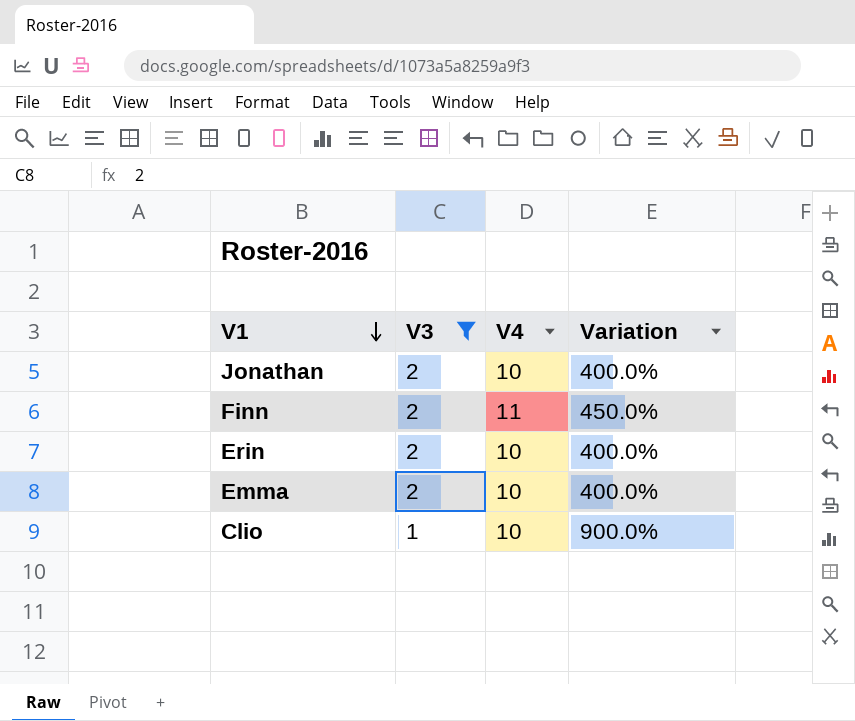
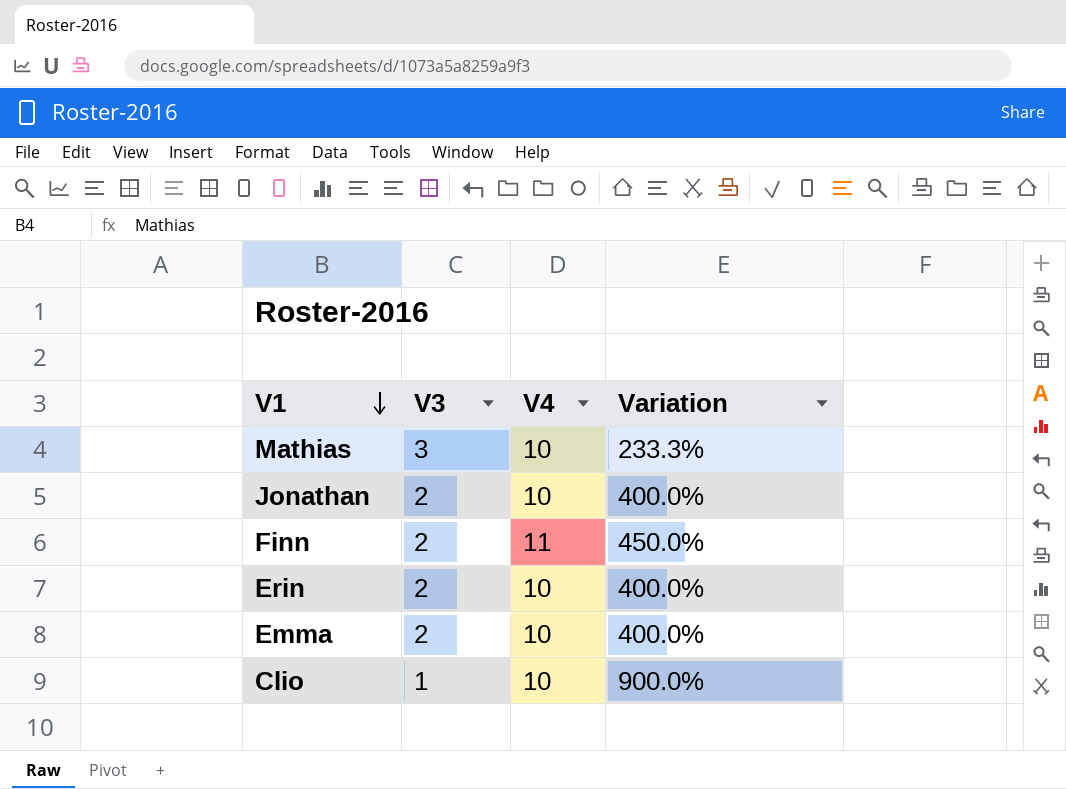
filter: V3 != 3 -> none

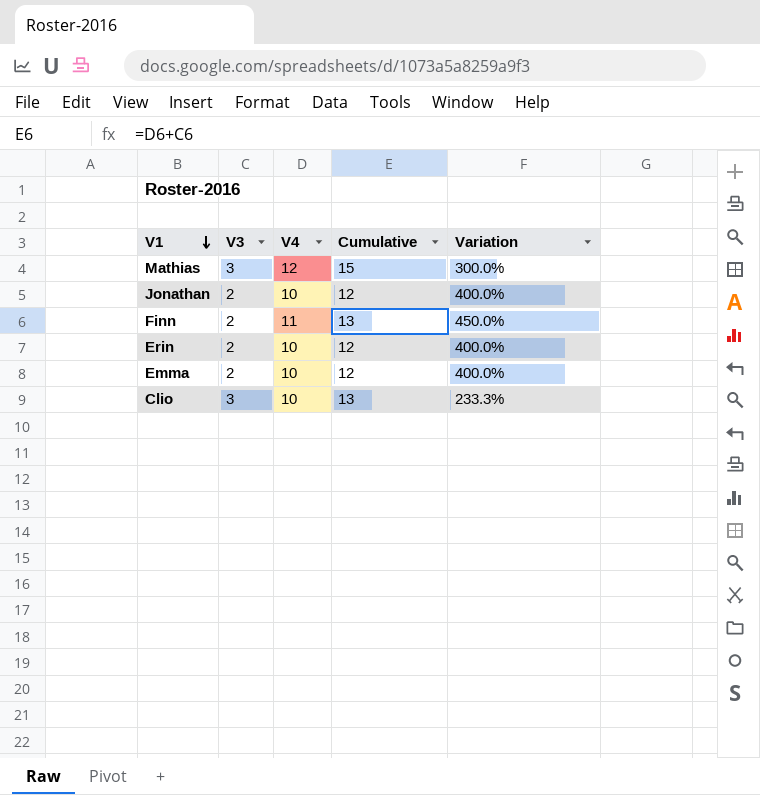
column Cumulative | formula: none -> [V3] + [V4]
Mathias | V4: 10 -> 12
Mathias | Variation: 233.3% -> 300.0%
Clio | V3: 1 -> 3
Clio | Variation: 900.0% -> 233.3%

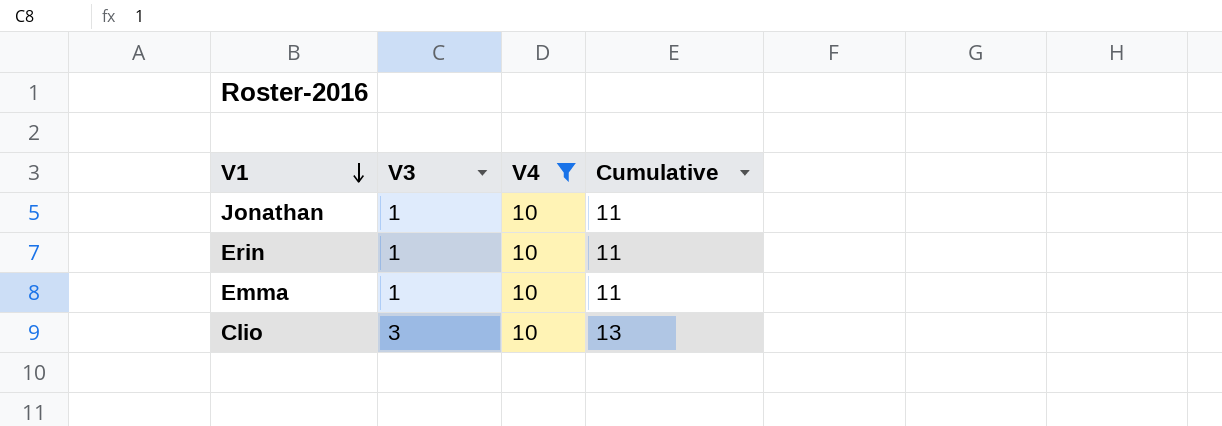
filter: none -> V4 = 10
column Variation | formula: ([V4] - [V3]) / [V3] -> none
Jonathan | V3: 2 -> 1
Jonathan | Cumulative: 12 -> 11
Erin | V3: 2 -> 1
Erin | Cumulative: 12 -> 11
Emma | V3: 2 -> 1
Emma | Cumulative: 12 -> 11

